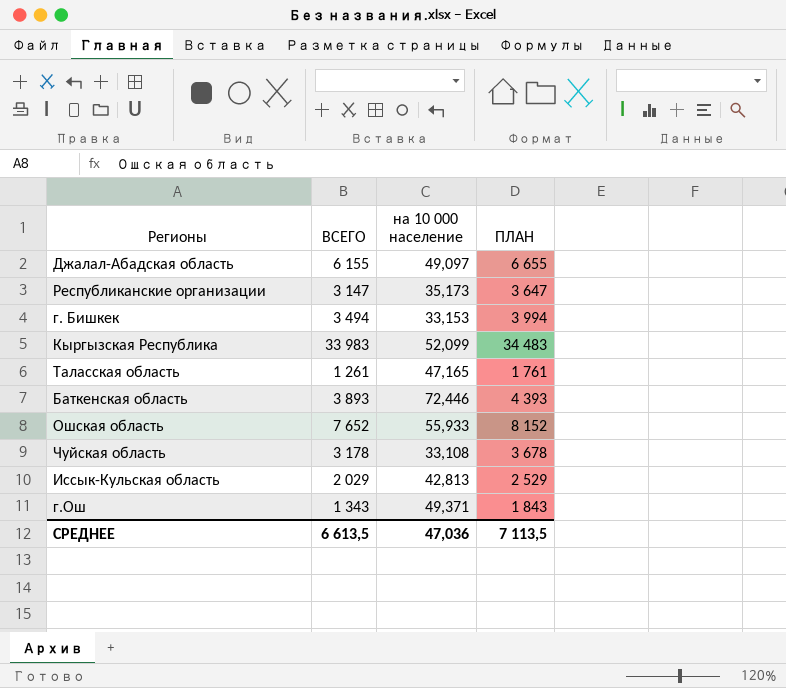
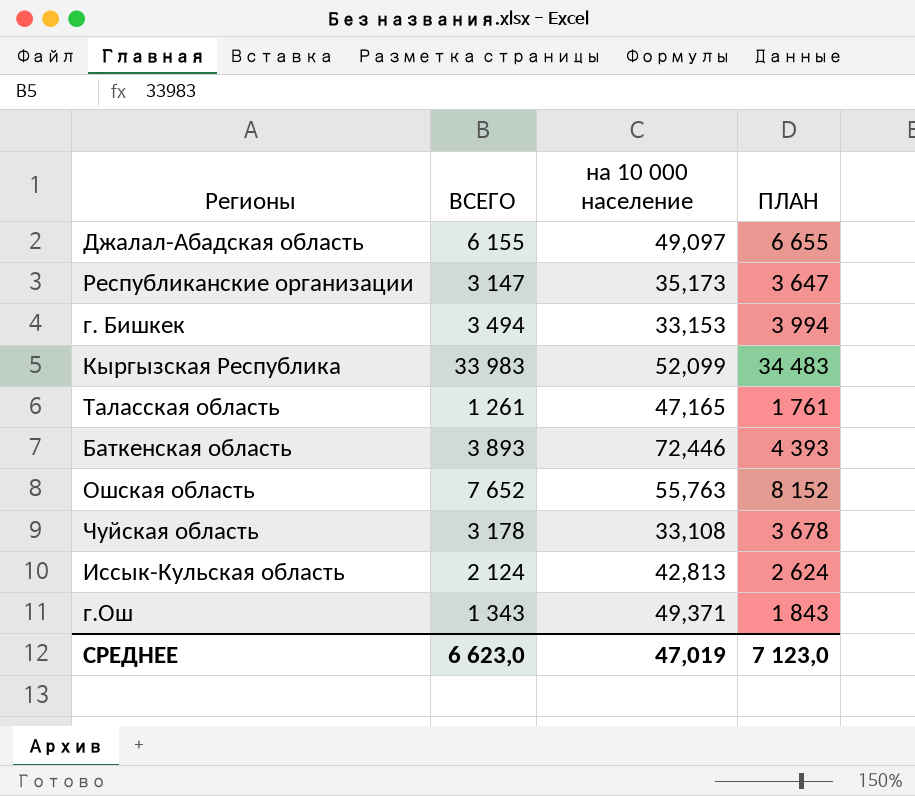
Ошская область | на 10 000 население: 55,933 -> 55,763
Иссык-Кульская область | ВСЕГО: 2 029 -> 2 124
Иссык-Кульская область | ПЛАН: 2 529 -> 2 624
СРЕДНЕЕ | ВСЕГО: 6 613,5 -> 6 623,0
СРЕДНЕЕ | на 10 000 население: 47,036 -> 47,019
СРЕДНЕЕ | ПЛАН: 7 113,5 -> 7 123,0

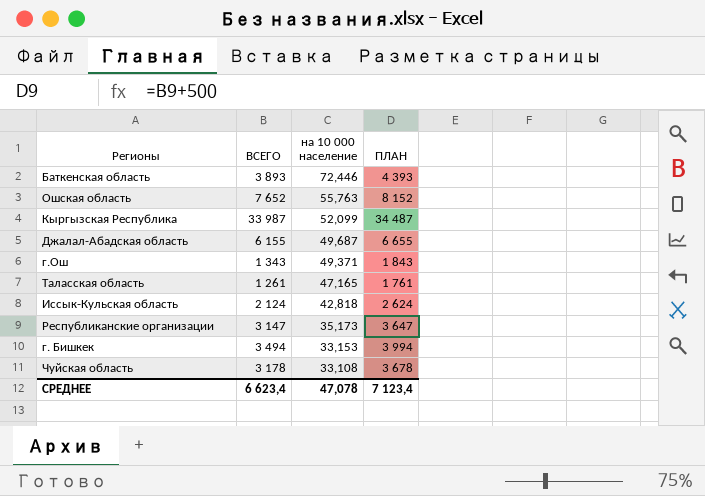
row order: none -> на 10 000 население descending
Кыргызская Республика | ВСЕГО: 33 983 -> 33 987
Кыргызская Республика | ПЛАН: 34 483 -> 34 487
Джалал-Абадская область | на 10 000 население: 49,097 -> 49,687
Иссык-Кульская область | на 10 000 население: 42,813 -> 42,818
СРЕДНЕЕ | ВСЕГО: 6 623,0 -> 6 623,4
СРЕДНЕЕ | на 10 000 население: 47,019 -> 47,078
СРЕДНЕЕ | ПЛАН: 7 123,0 -> 7 123,4

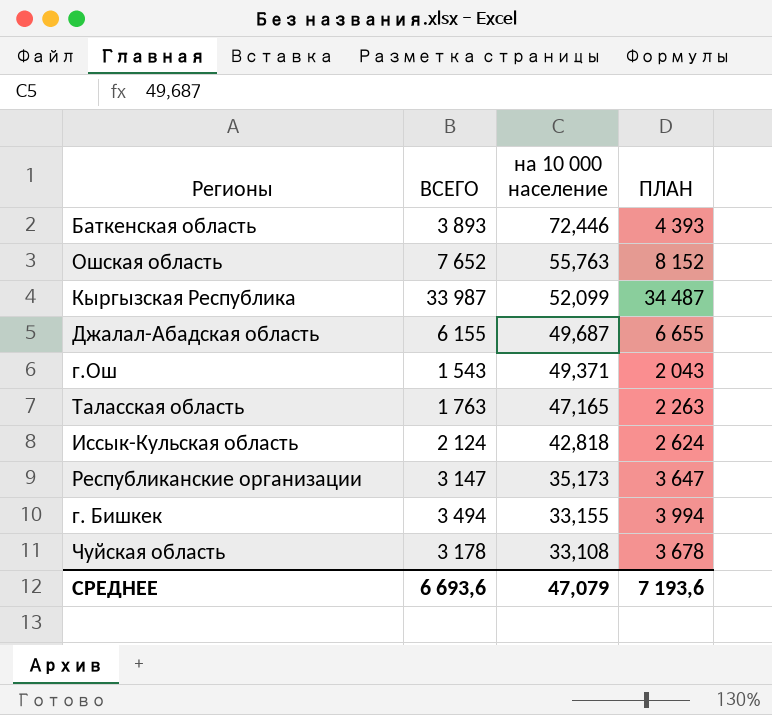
г.Ош | ВСЕГО: 1 343 -> 1 543
г.Ош | ПЛАН: 1 843 -> 2 043
Таласская область | ВСЕГО: 1 261 -> 1 763
Таласская область | ПЛАН: 1 761 -> 2 263
г. Бишкек | на 10 000 население: 33,153 -> 33,155
СРЕДНЕЕ | ВСЕГО: 6 623,4 -> 6 693,6
СРЕДНЕЕ | на 10 000 население: 47,078 -> 47,079
СРЕДНЕЕ | ПЛАН: 7 123,4 -> 7 193,6

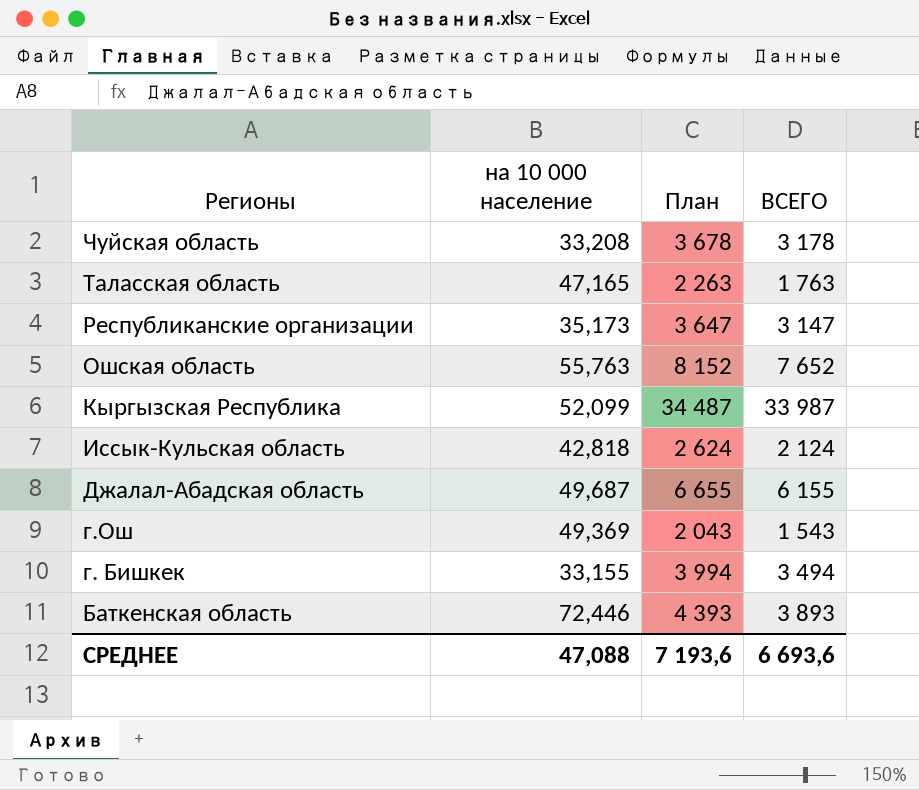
row order: на 10 000 население descending -> Регионы descending
column name: ПЛАН -> План
column ВСЕГО | position: 2 -> 4
Чуйская область | на 10 000 население: 33,108 -> 33,208
г.Ош | на 10 000 население: 49,371 -> 49,369
СРЕДНЕЕ | на 10 000 население: 47,079 -> 47,088

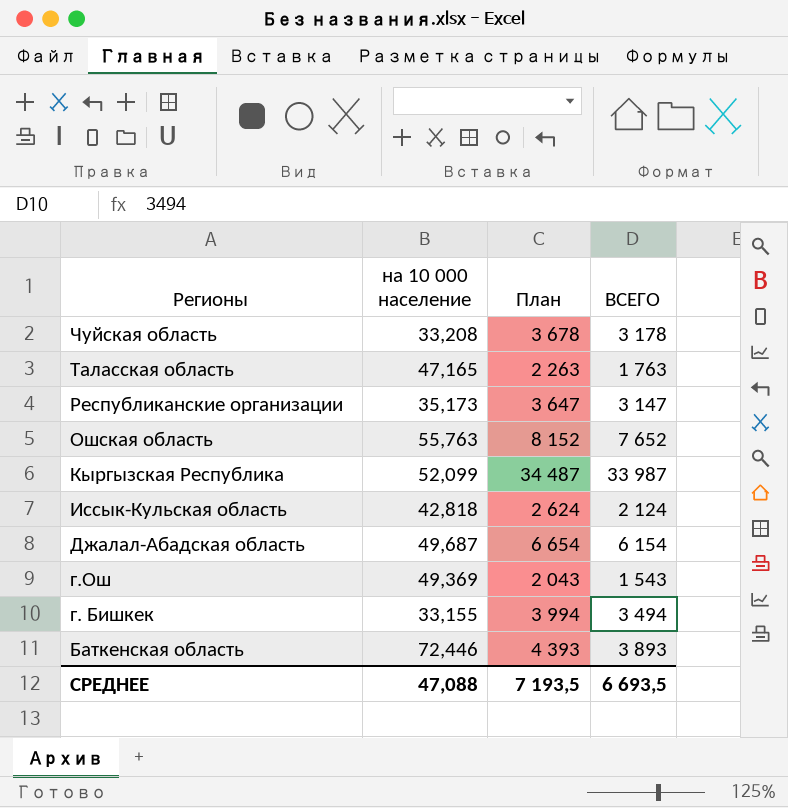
Джалал-Абадская область | План: 6 655 -> 6 654
Джалал-Абадская область | ВСЕГО: 6 155 -> 6 154
СРЕДНЕЕ | План: 7 193,6 -> 7 193,5
СРЕДНЕЕ | ВСЕГО: 6 693,6 -> 6 693,5

